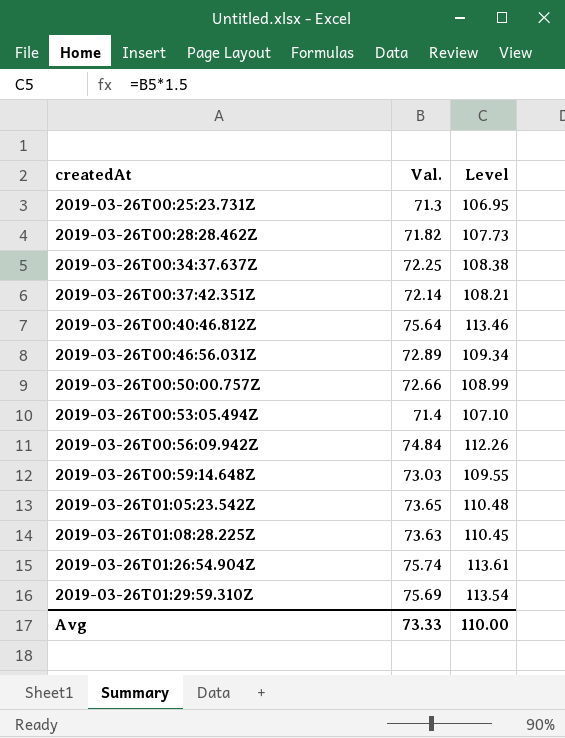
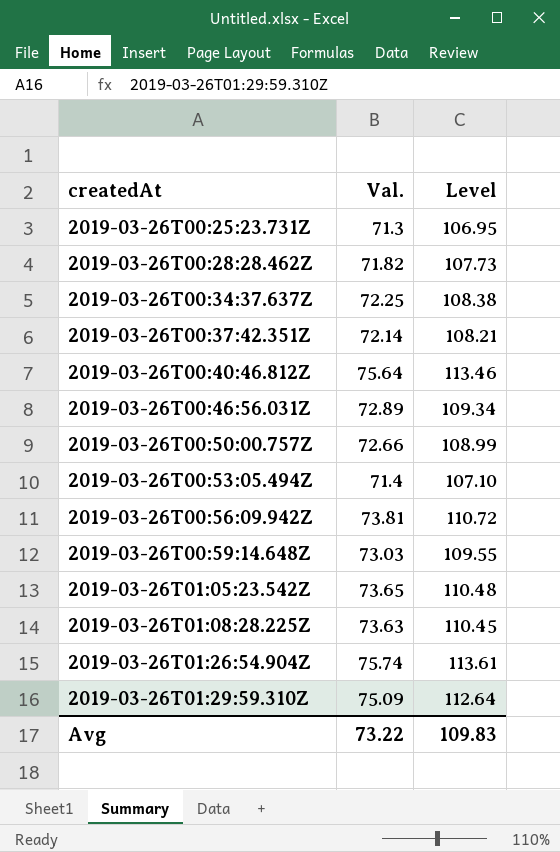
2019-03-26T00:56:09.942Z | Val.: 74.84 -> 73.81
2019-03-26T00:56:09.942Z | Level: 112.26 -> 110.72
2019-03-26T01:29:59.310Z | Val.: 75.69 -> 75.09
2019-03-26T01:29:59.310Z | Level: 113.54 -> 112.64
Avg | Val.: 73.33 -> 73.22
Avg | Level: 110.00 -> 109.83

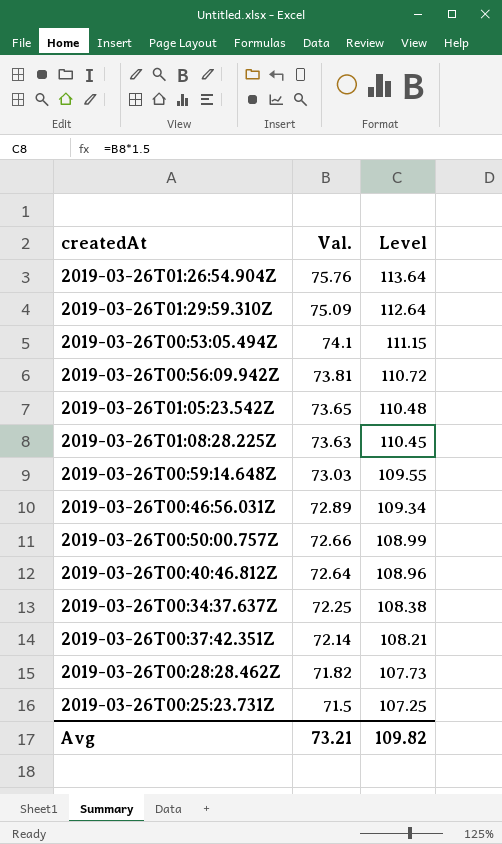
row order: createdAt ascending -> Val. descending
2019-03-26T01:26:54.904Z | Val.: 75.74 -> 75.76
2019-03-26T01:26:54.904Z | Level: 113.61 -> 113.64
2019-03-26T00:53:05.494Z | Val.: 71.4 -> 74.1
2019-03-26T00:53:05.494Z | Level: 107.10 -> 111.15
2019-03-26T00:40:46.812Z | Val.: 75.64 -> 72.64
2019-03-26T00:40:46.812Z | Level: 113.46 -> 108.96
2019-03-26T00:25:23.731Z | Val.: 71.3 -> 71.5
2019-03-26T00:25:23.731Z | Level: 106.95 -> 107.25
Avg | Val.: 73.22 -> 73.21
Avg | Level: 109.83 -> 109.82

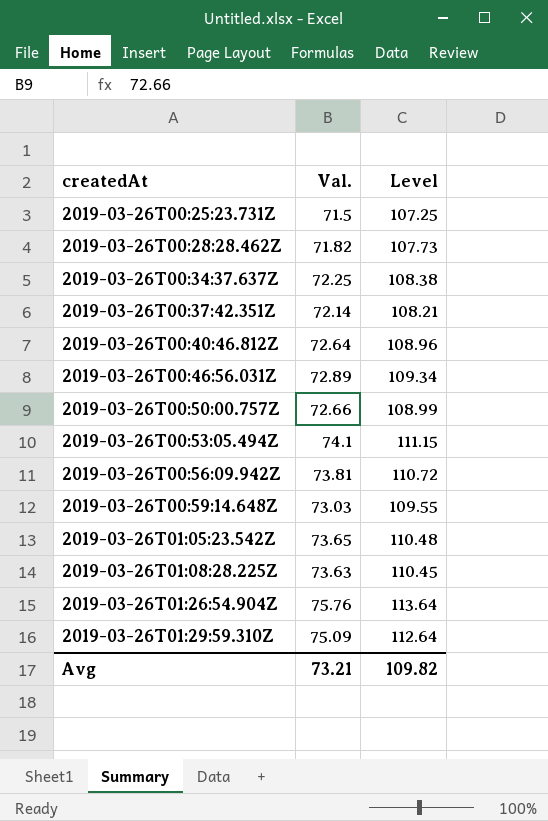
row order: Val. descending -> createdAt ascending

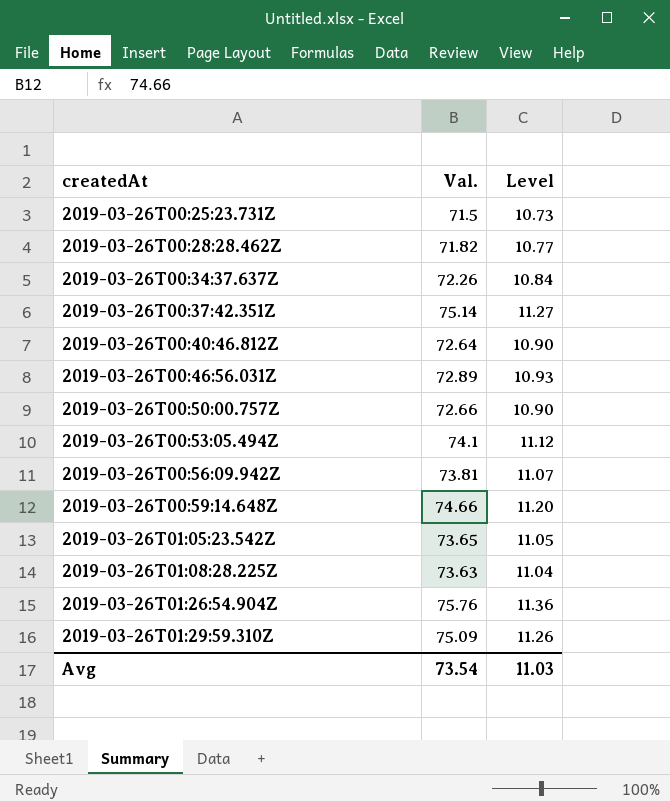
column Level | formula: [Val.] * 1.5 -> [Val.] * 0.15
2019-03-26T00:34:37.637Z | Val.: 72.25 -> 72.26
2019-03-26T00:37:42.351Z | Val.: 72.14 -> 75.14
2019-03-26T00:59:14.648Z | Val.: 73.03 -> 74.66
Avg | Val.: 73.21 -> 73.54
Avg | Level: 109.82 -> 11.03

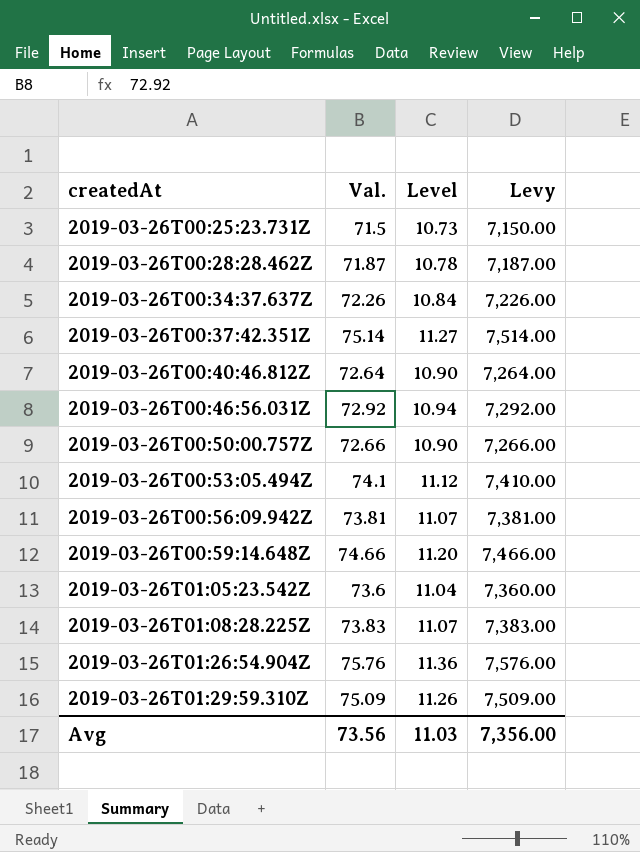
column Levy | formula: none -> [Val.] * 100
2019-03-26T00:28:28.462Z | Val.: 71.82 -> 71.87
2019-03-26T00:28:28.462Z | Level: 10.77 -> 10.78
2019-03-26T00:46:56.031Z | Val.: 72.89 -> 72.92
2019-03-26T00:46:56.031Z | Level: 10.93 -> 10.94
2019-03-26T01:05:23.542Z | Val.: 73.65 -> 73.6
2019-03-26T01:05:23.542Z | Level: 11.05 -> 11.04
2019-03-26T01:08:28.225Z | Val.: 73.63 -> 73.83
2019-03-26T01:08:28.225Z | Level: 11.04 -> 11.07
Avg | Val.: 73.54 -> 73.56

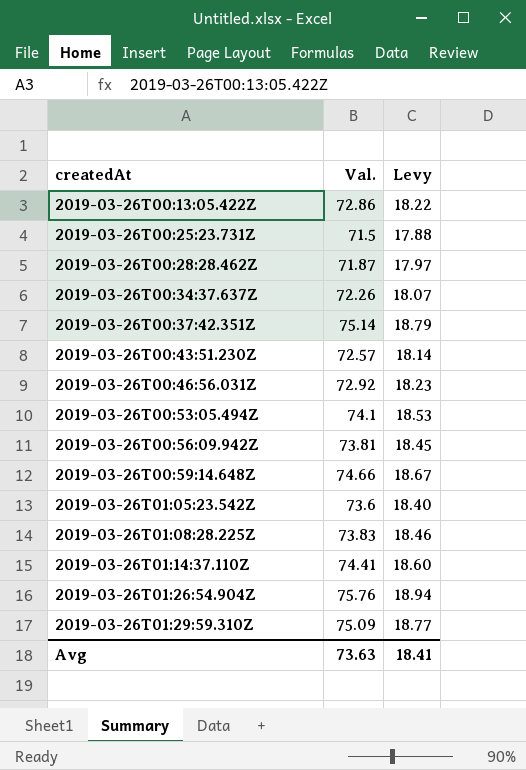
column Level | formula: [Val.] * 0.15 -> none
column Levy | formula: [Val.] * 100 -> [Val.] * 0.25
row 2019-03-26T00:40:46.812Z: 72.64 | 10.90 | 7,264.00 -> none
row 2019-03-26T00:50:00.757Z: 72.66 | 10.90 | 7,266.00 -> none
row 2019-03-26T00:13:05.422Z: none -> 72.86 | 18.22
row 2019-03-26T00:43:51.230Z: none -> 72.57 | 18.14
row 2019-03-26T01:14:37.110Z: none -> 74.41 | 18.60
Avg | Val.: 73.56 -> 73.63
Avg | Levy: 7,356.00 -> 18.41

